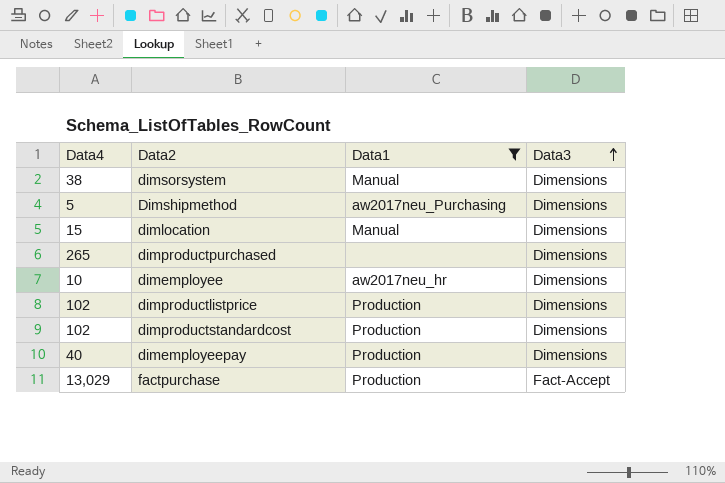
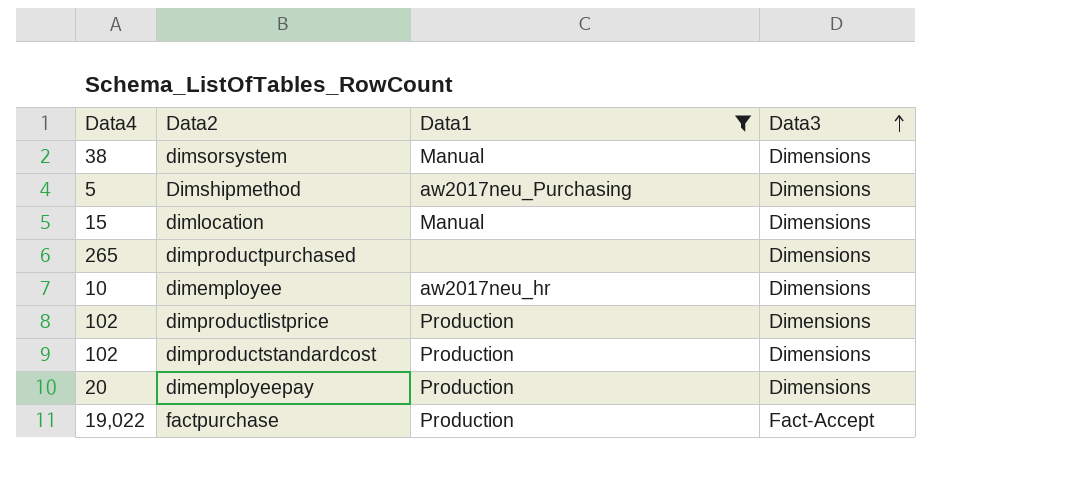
dimemployeepay | Data4: 40 -> 20
factpurchase | Data4: 13,029 -> 19,022

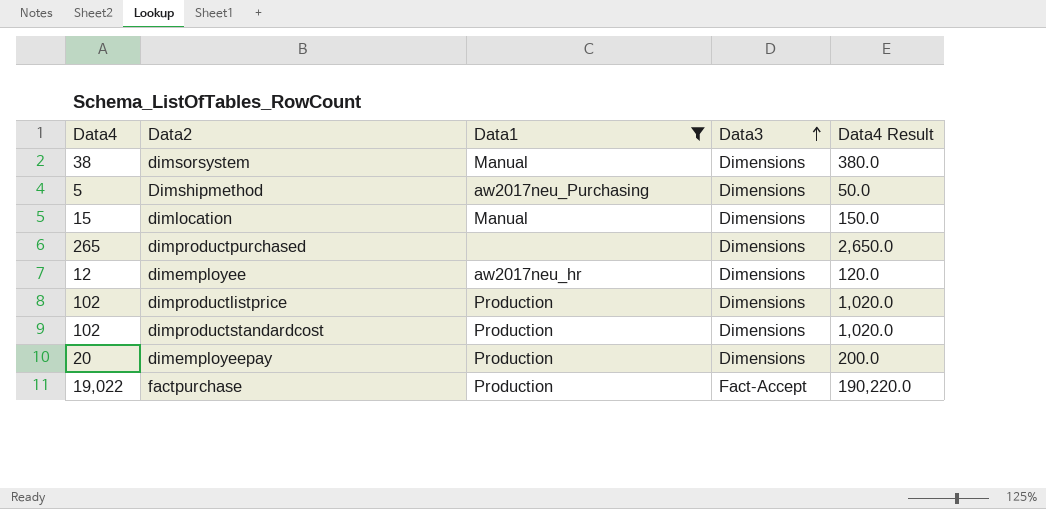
column Data4 Result | formula: none -> [Data4] * 10
dimemployee | Data4: 10 -> 12

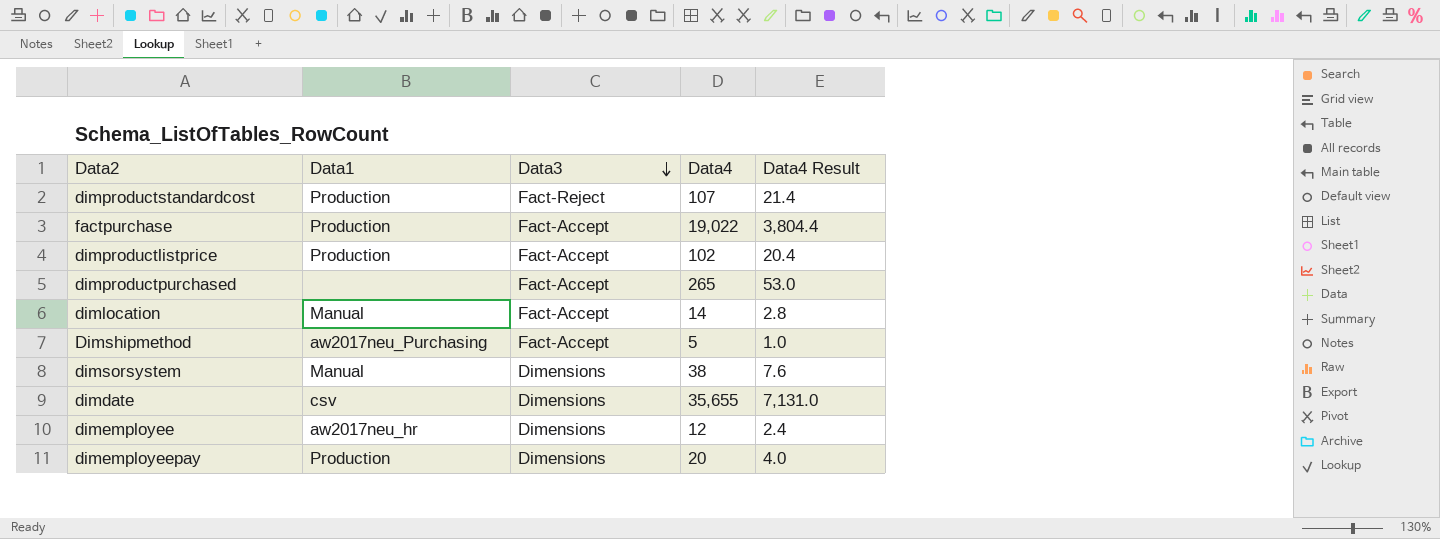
filter: Data1 != csv -> none
row order: Data3 ascending -> Data3 descending
column Data4 | position: 1 -> 4
column Data4 Result | formula: [Data4] * 10 -> [Data4] * 0.2
dimproductstandardcost | Data3: Dimensions -> Fact-Reject
dimproductstandardcost | Data4: 102 -> 107
dimproductlistprice | Data3: Dimensions -> Fact-Accept
dimproductpurchased | Data3: Dimensions -> Fact-Accept
dimlocation | Data3: Dimensions -> Fact-Accept
dimlocation | Data4: 15 -> 14
Dimshipmethod | Data3: Dimensions -> Fact-Accept

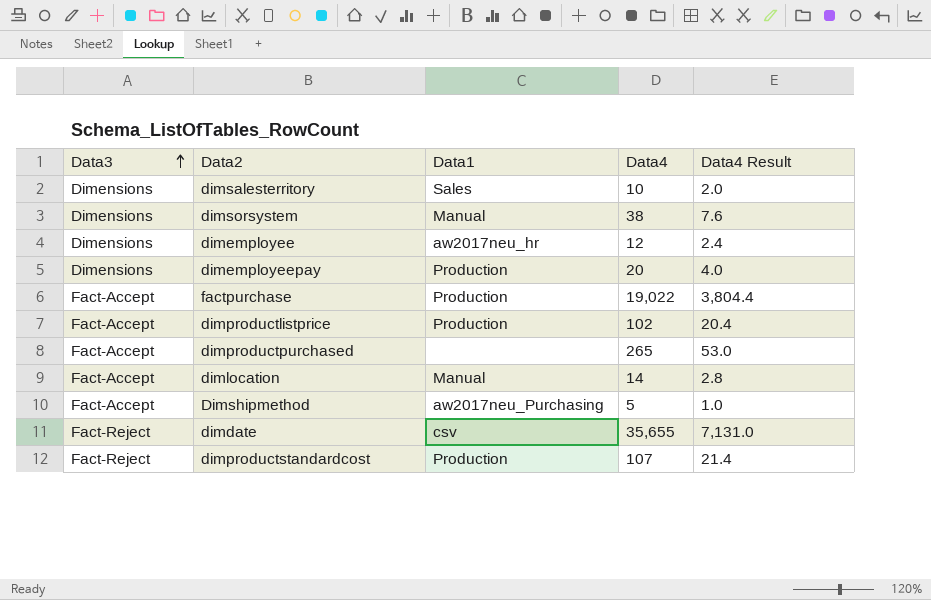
row order: Data3 descending -> Data3 ascending
column Data3 | position: 3 -> 1
row dimsalesterritory: none -> Dimensions | Sales | 10 | 2.0
dimdate | Data3: Dimensions -> Fact-Reject

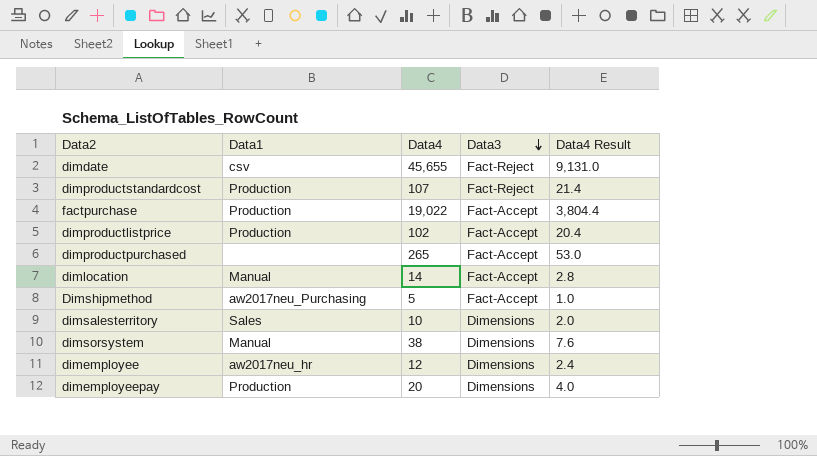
row order: Data3 ascending -> Data3 descending
column Data3 | position: 1 -> 4
dimdate | Data4: 35,655 -> 45,655
dimdate | Data4 Result: 7,131.0 -> 9,131.0

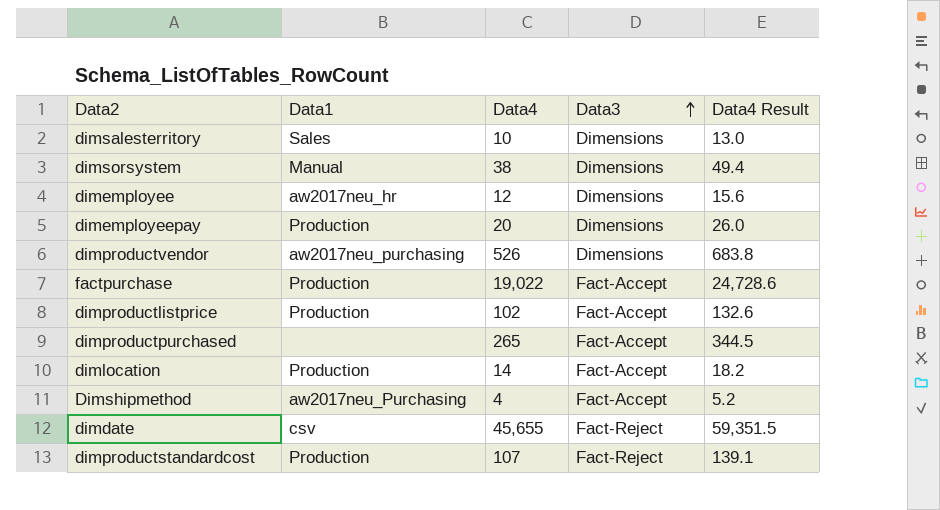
row order: Data3 descending -> Data3 ascending
column Data4 Result | formula: [Data4] * 0.2 -> [Data4] * 1.3
row dimproductvendor: none -> aw2017neu_purchasing | 526 | Dimensions | 683.8
dimlocation | Data1: Manual -> Production
Dimshipmethod | Data4: 5 -> 4

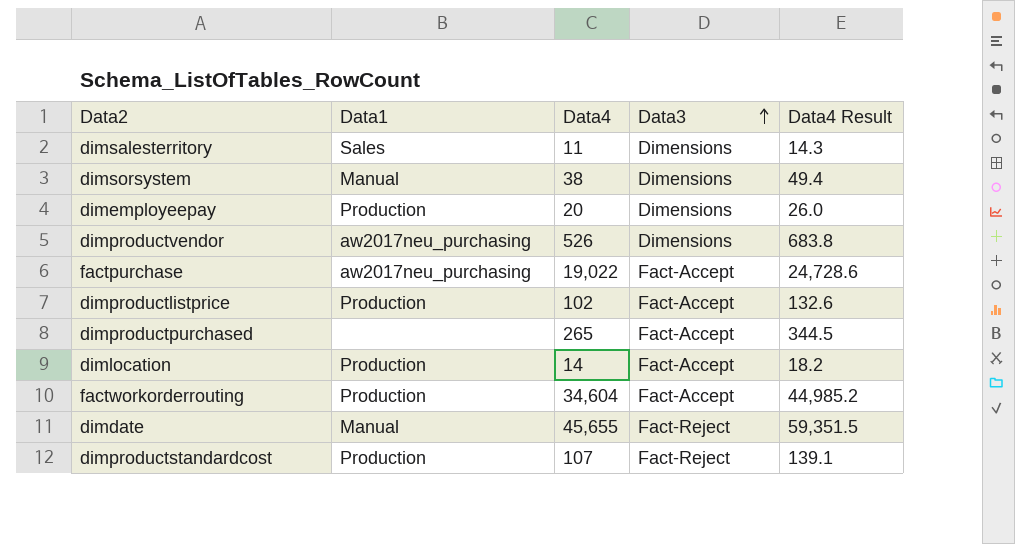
row dimemployee: aw2017neu_hr | 12 | Dimensions | 15.6 -> none
row Dimshipmethod: aw2017neu_Purchasing | 4 | Fact-Accept | 5.2 -> none
dimsalesterritory | Data4: 10 -> 11
dimsalesterritory | Data4 Result: 13.0 -> 14.3
factpurchase | Data1: Production -> aw2017neu_purchasing
row factworkorderrouting: none -> Production | 34,604 | Fact-Accept | 44,985.2
dimdate | Data1: csv -> Manual

